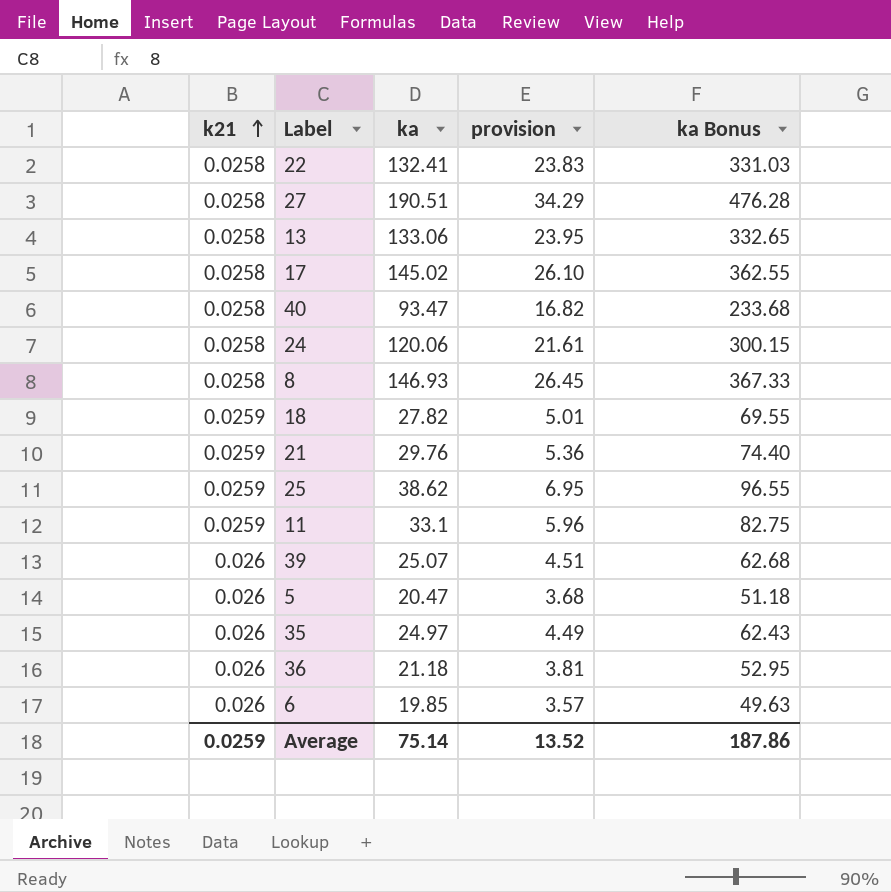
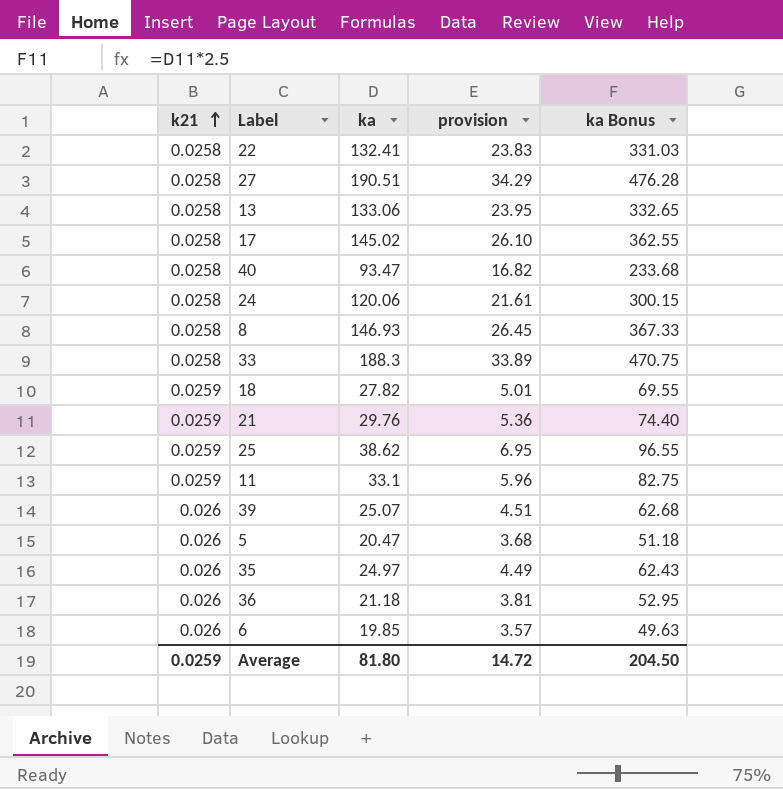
row 33: none -> 0.0258 | 188.3 | 33.89 | 470.75
Average | ka: 75.14 -> 81.80
Average | provision: 13.52 -> 14.72
Average | ka Bonus: 187.86 -> 204.50

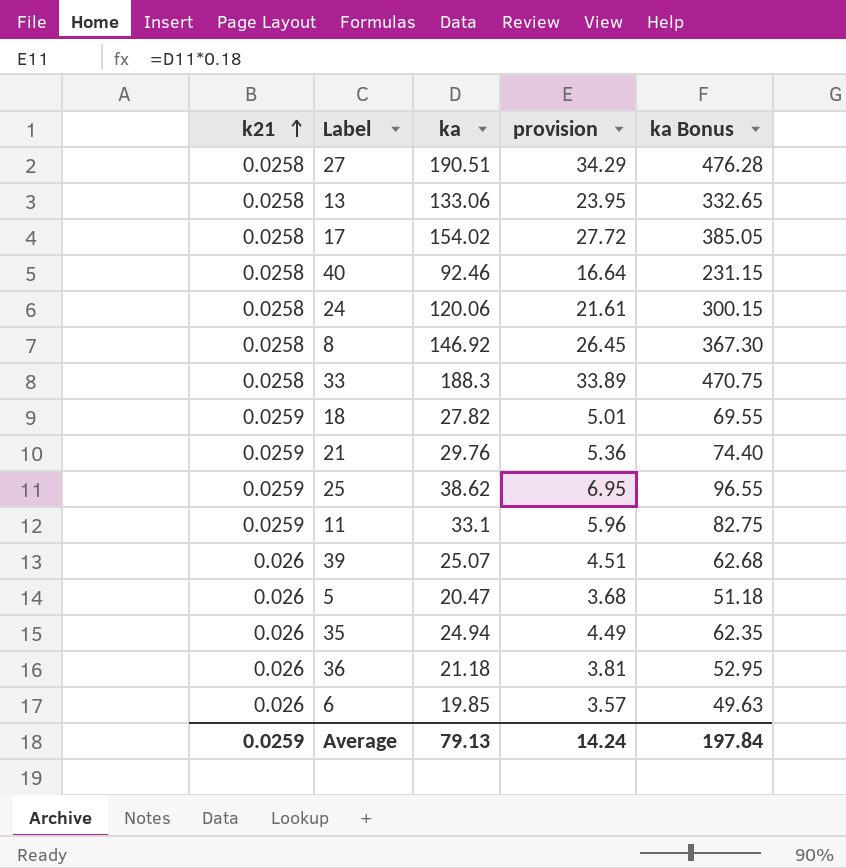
row 22: 0.0258 | 132.41 | 23.83 | 331.03 -> none
17 | ka: 145.02 -> 154.02
17 | provision: 26.10 -> 27.72
17 | ka Bonus: 362.55 -> 385.05
40 | ka: 93.47 -> 92.46
40 | provision: 16.82 -> 16.64
40 | ka Bonus: 233.68 -> 231.15
8 | ka: 146.93 -> 146.92
8 | ka Bonus: 367.33 -> 367.30
35 | ka: 24.97 -> 24.94
35 | ka Bonus: 62.43 -> 62.35
Average | ka: 81.80 -> 79.13
Average | provision: 14.72 -> 14.24
Average | ka Bonus: 204.50 -> 197.84

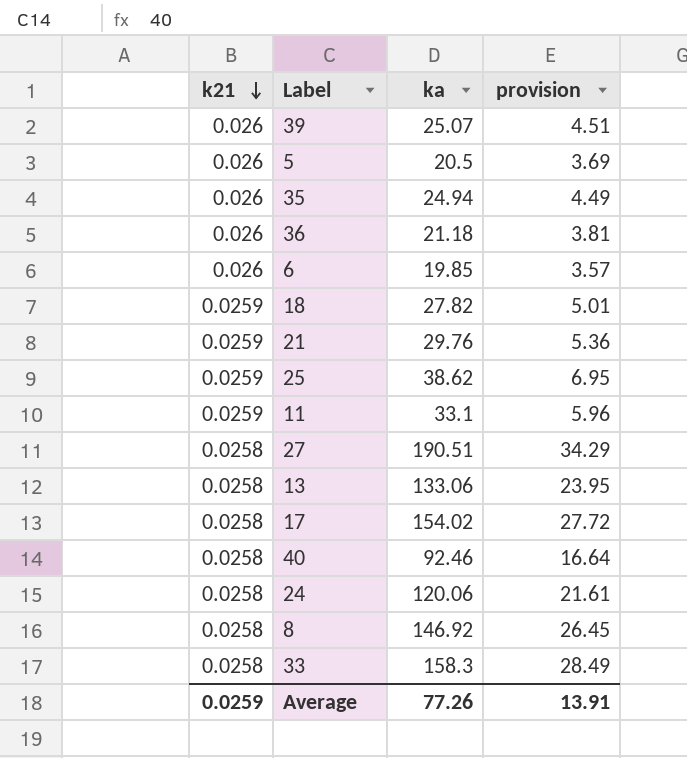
row order: k21 ascending -> k21 descending
column ka Bonus | formula: [ka] * 2.5 -> none
5 | ka: 20.47 -> 20.5
5 | provision: 3.68 -> 3.69
33 | ka: 188.3 -> 158.3
33 | provision: 33.89 -> 28.49
Average | ka: 79.13 -> 77.26
Average | provision: 14.24 -> 13.91

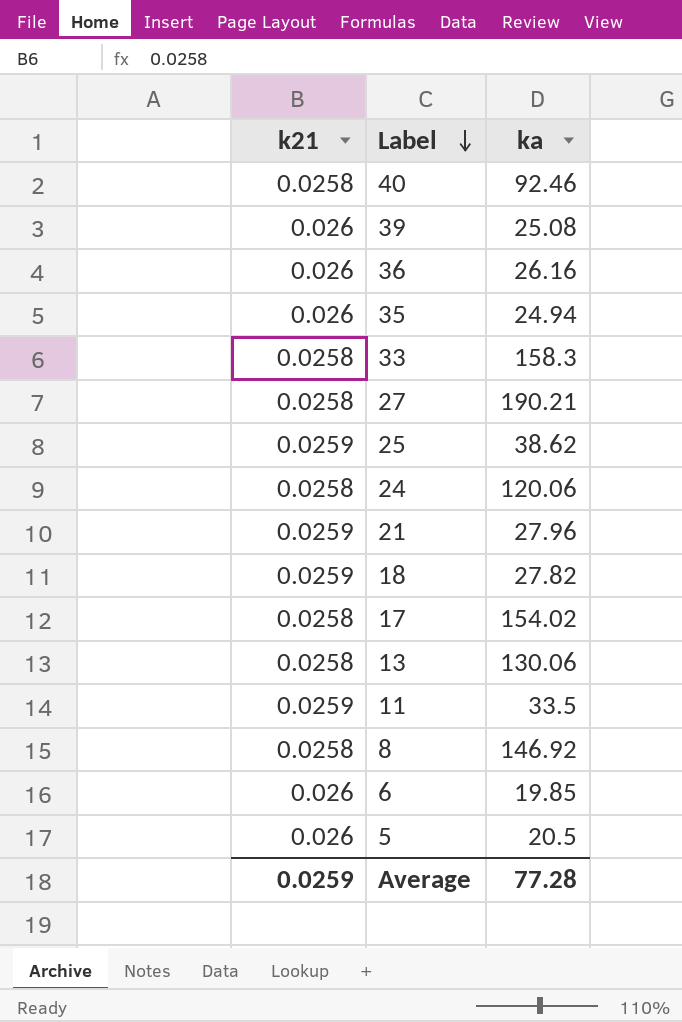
row order: k21 descending -> Label descending
column provision | formula: [ka] * 0.18 -> none
39 | ka: 25.07 -> 25.08
36 | ka: 21.18 -> 26.16
27 | ka: 190.51 -> 190.21
21 | ka: 29.76 -> 27.96
13 | ka: 133.06 -> 130.06
11 | ka: 33.1 -> 33.5
Average | ka: 77.26 -> 77.28

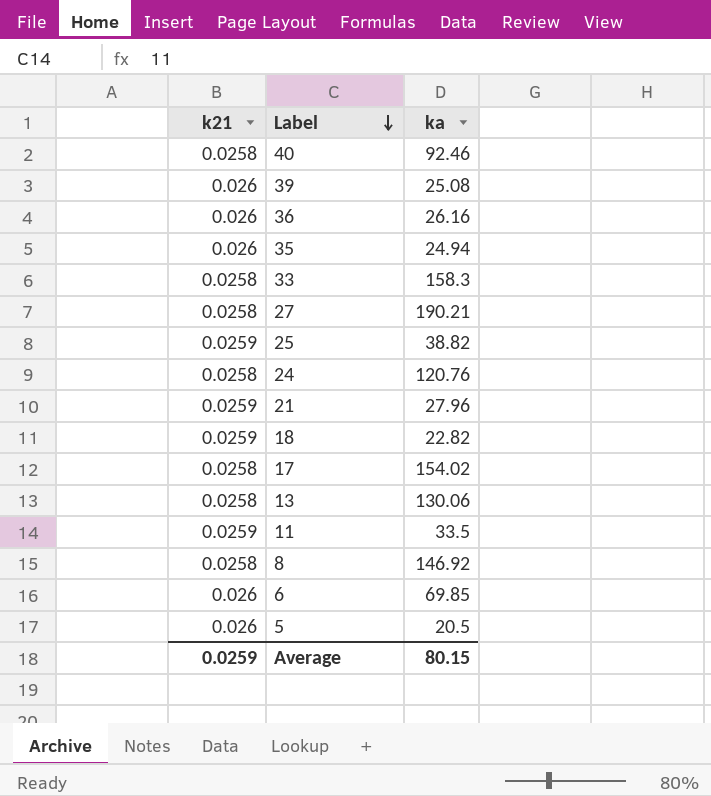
25 | ka: 38.62 -> 38.82
24 | ka: 120.06 -> 120.76
18 | ka: 27.82 -> 22.82
6 | ka: 19.85 -> 69.85
Average | ka: 77.28 -> 80.15

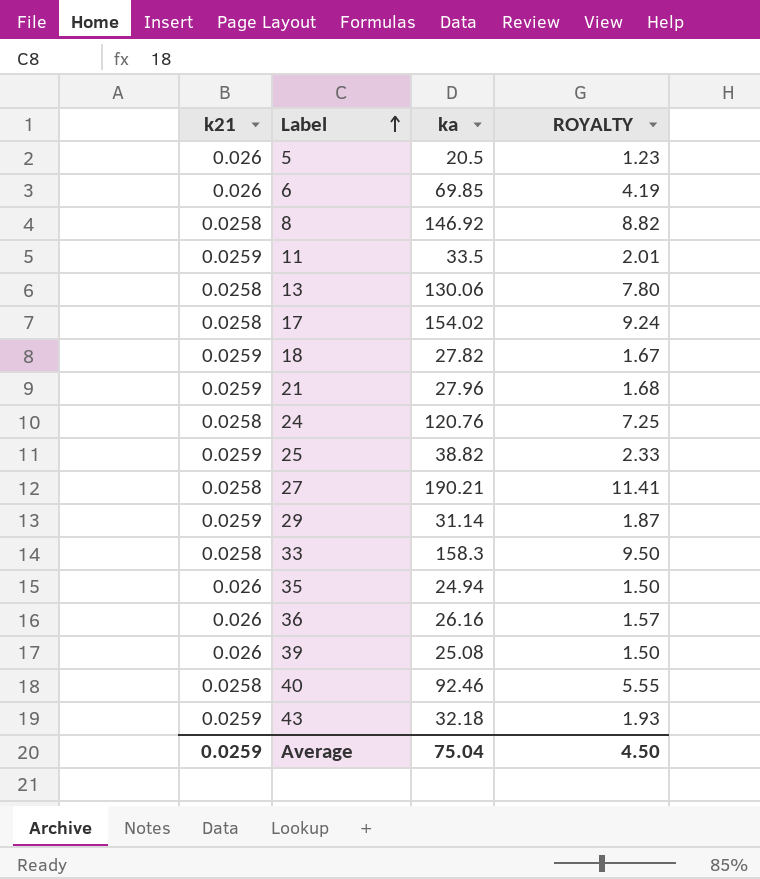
row order: Label descending -> Label ascending
column ROYALTY | formula: none -> [ka] * 0.06
18 | ka: 22.82 -> 27.82
row 29: none -> 0.0259 | 31.14 | 1.87
row 43: none -> 0.0259 | 32.18 | 1.93
Average | ka: 80.15 -> 75.04

